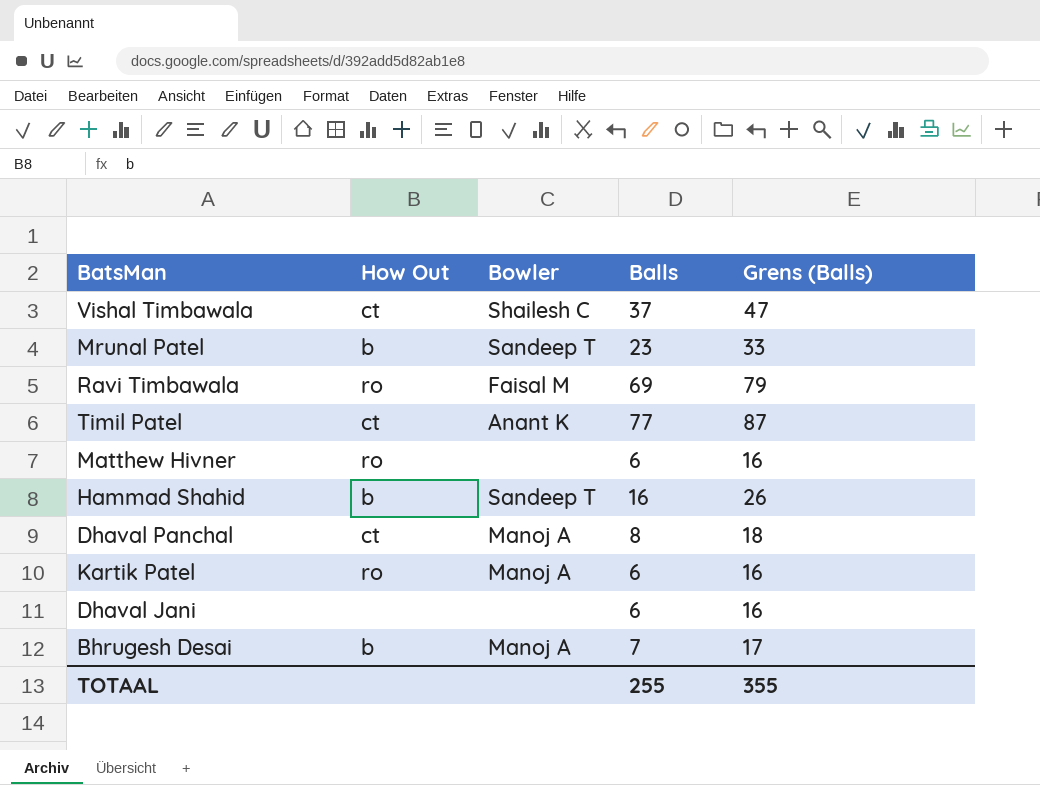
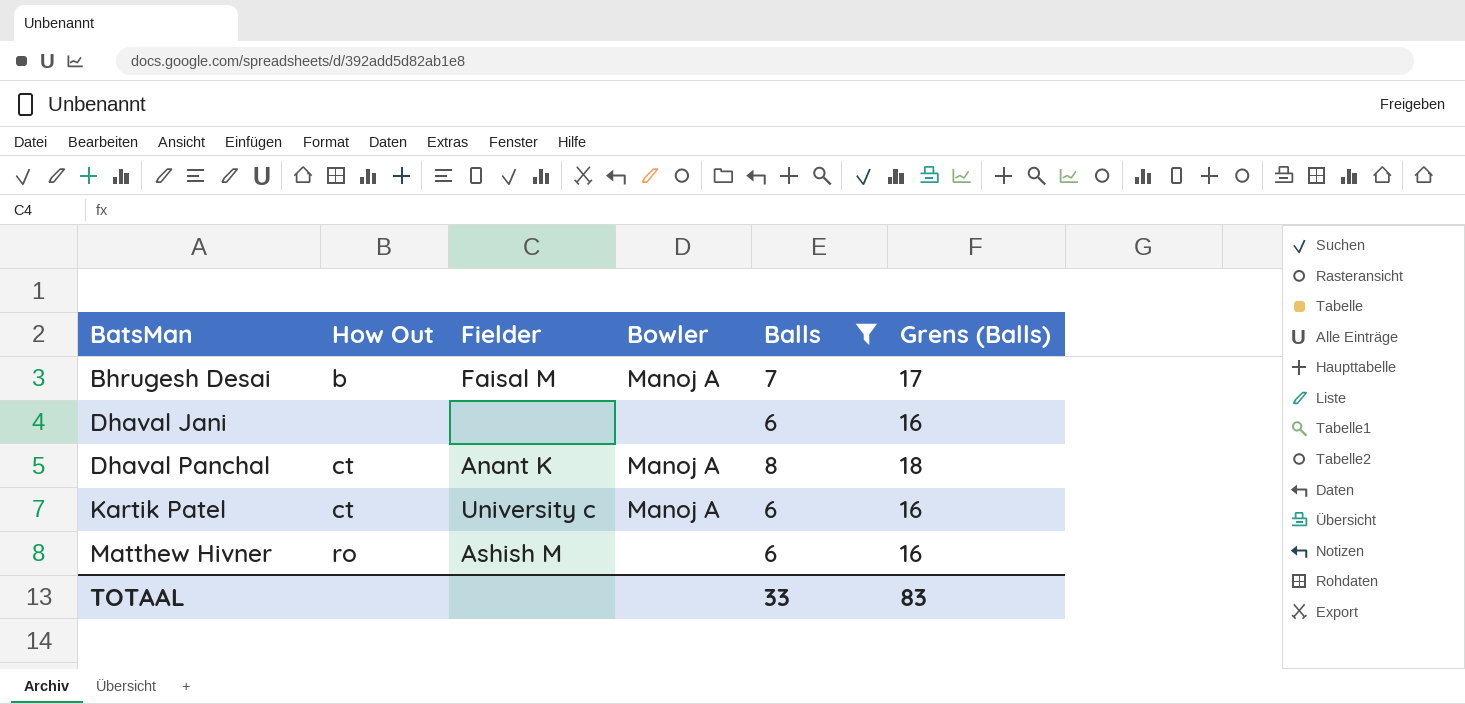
filter: none -> Balls <= 8
row order: none -> BatsMan ascending
column Fielder | position: none -> 3
Kartik Patel | How Out: ro -> ct
TOTAAL | Balls: 255 -> 33
TOTAAL | Grens (Balls): 355 -> 83

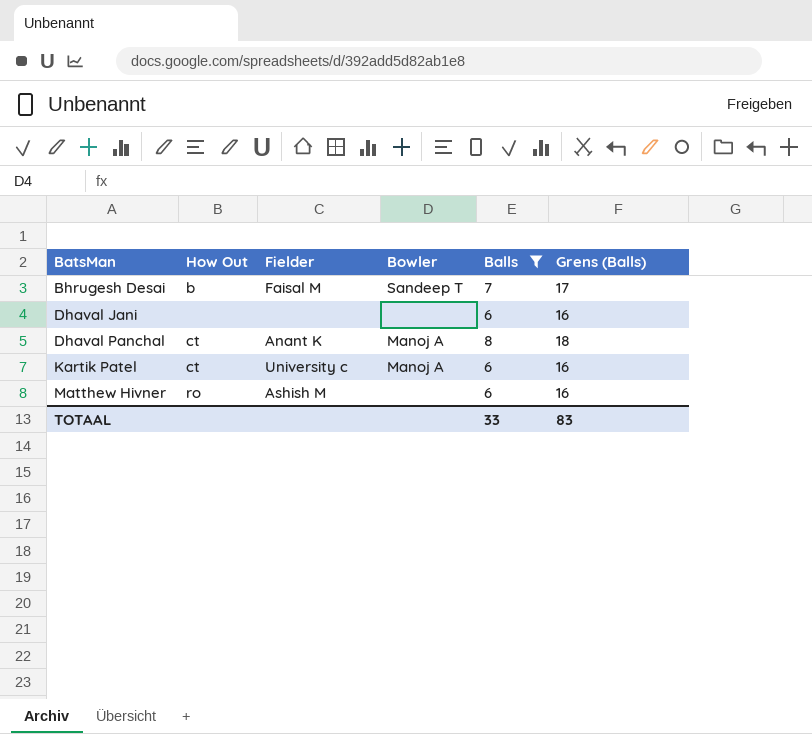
Bhrugesh Desai | Bowler: Manoj A -> Sandeep T

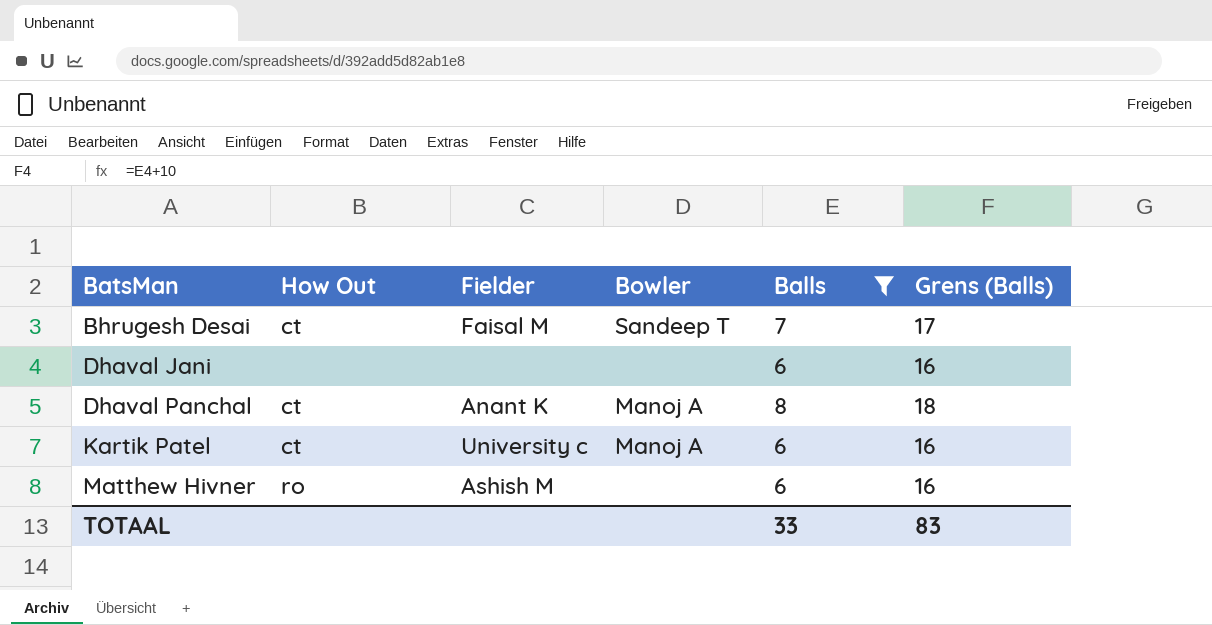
Bhrugesh Desai | How Out: b -> ct

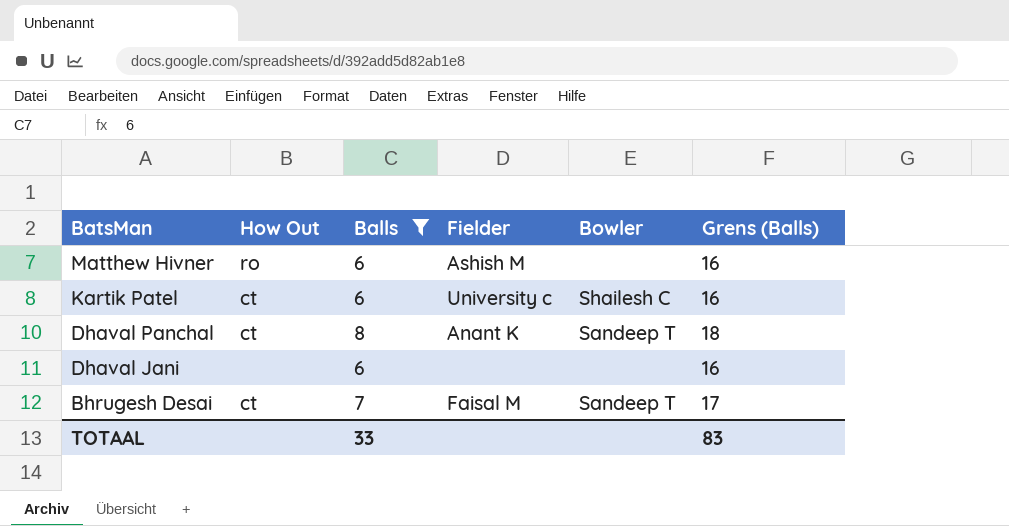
row order: BatsMan ascending -> BatsMan descending
column Balls | position: 5 -> 3
Kartik Patel | Bowler: Manoj A -> Shailesh C
Dhaval Panchal | Bowler: Manoj A -> Sandeep T

